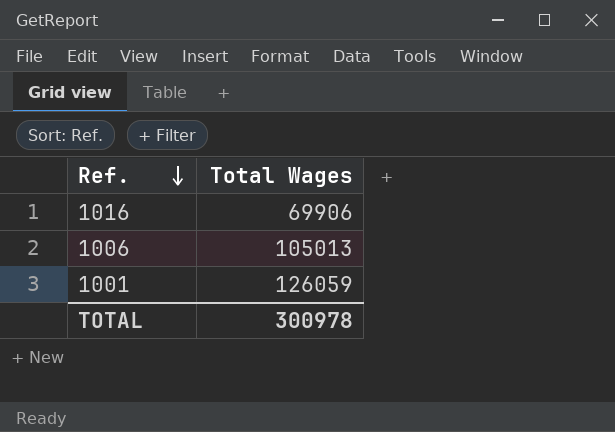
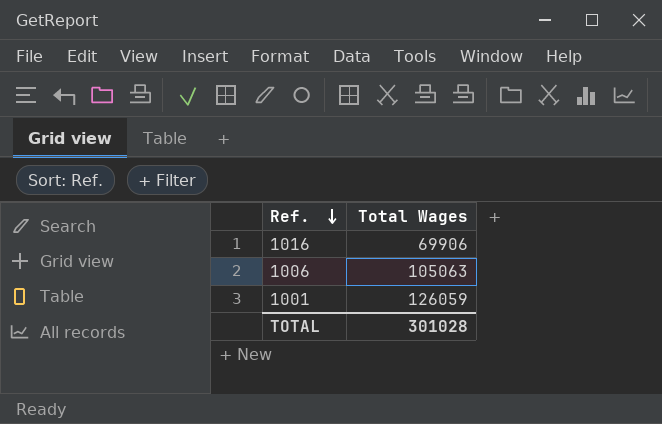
1006 | Total Wages: 105013 -> 105063
TOTAL | Total Wages: 300978 -> 301028

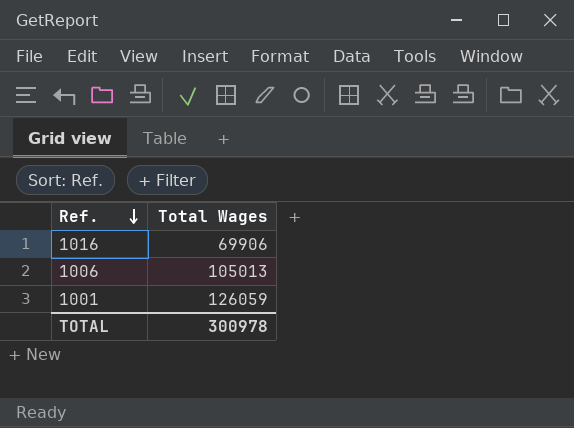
1006 | Total Wages: 105063 -> 105013
TOTAL | Total Wages: 301028 -> 300978

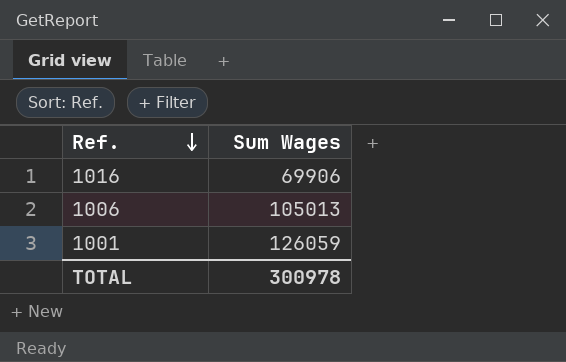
column name: Total Wages -> Sum Wages

